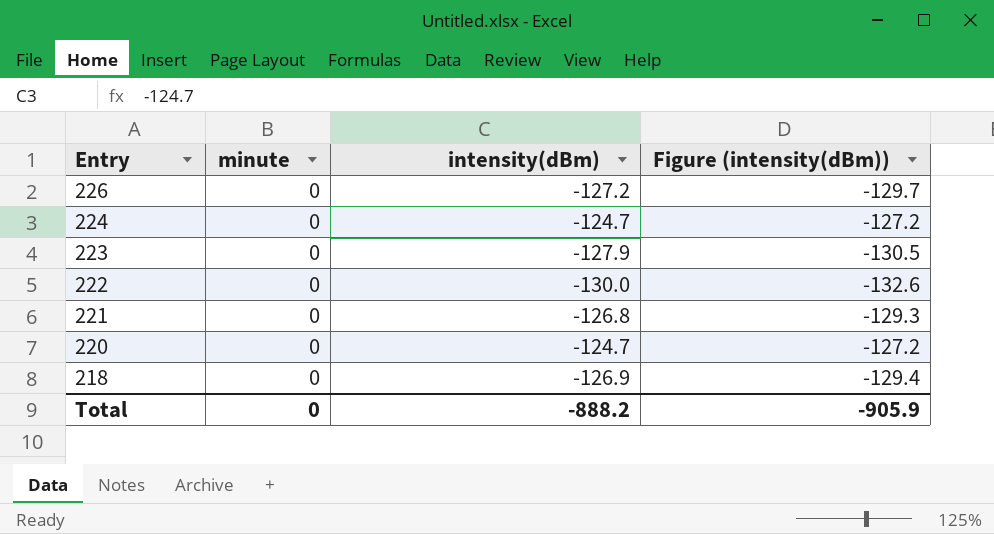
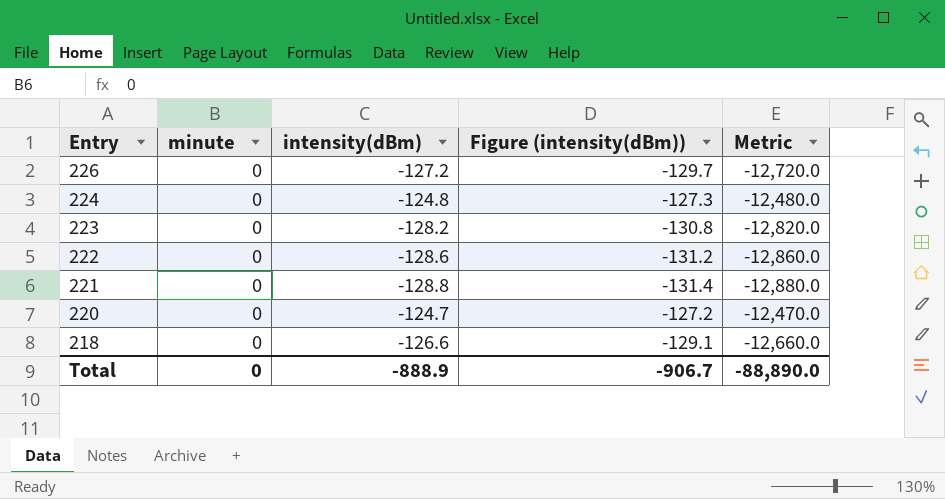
column Metric | formula: none -> [intensity(dBm)] * 100
224 | intensity(dBm): -124.7 -> -124.8
224 | Figure (intensity(dBm)): -127.2 -> -127.3
223 | intensity(dBm): -127.9 -> -128.2
223 | Figure (intensity(dBm)): -130.5 -> -130.8
222 | intensity(dBm): -130.0 -> -128.6
222 | Figure (intensity(dBm)): -132.6 -> -131.2
221 | intensity(dBm): -126.8 -> -128.8
221 | Figure (intensity(dBm)): -129.3 -> -131.4
218 | intensity(dBm): -126.9 -> -126.6
218 | Figure (intensity(dBm)): -129.4 -> -129.1
Total | intensity(dBm): -888.2 -> -888.9
Total | Figure (intensity(dBm)): -905.9 -> -906.7

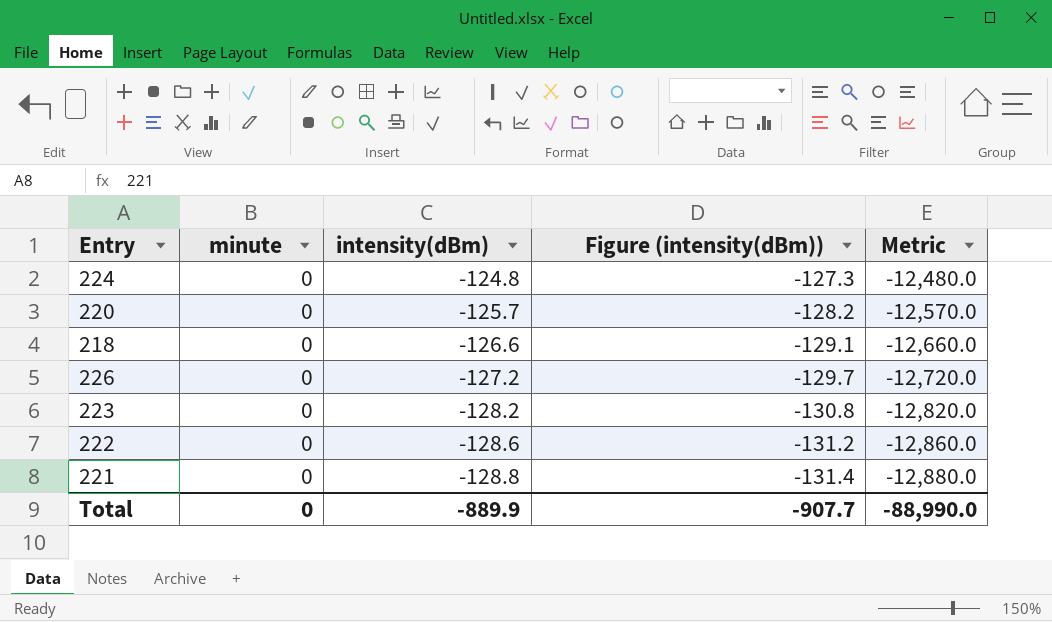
row order: Entry descending -> intensity(dBm) descending
220 | intensity(dBm): -124.7 -> -125.7
220 | Figure (intensity(dBm)): -127.2 -> -128.2
220 | Metric: -12,470.0 -> -12,570.0
Total | intensity(dBm): -888.9 -> -889.9
Total | Figure (intensity(dBm)): -906.7 -> -907.7
Total | Metric: -88,890.0 -> -88,990.0

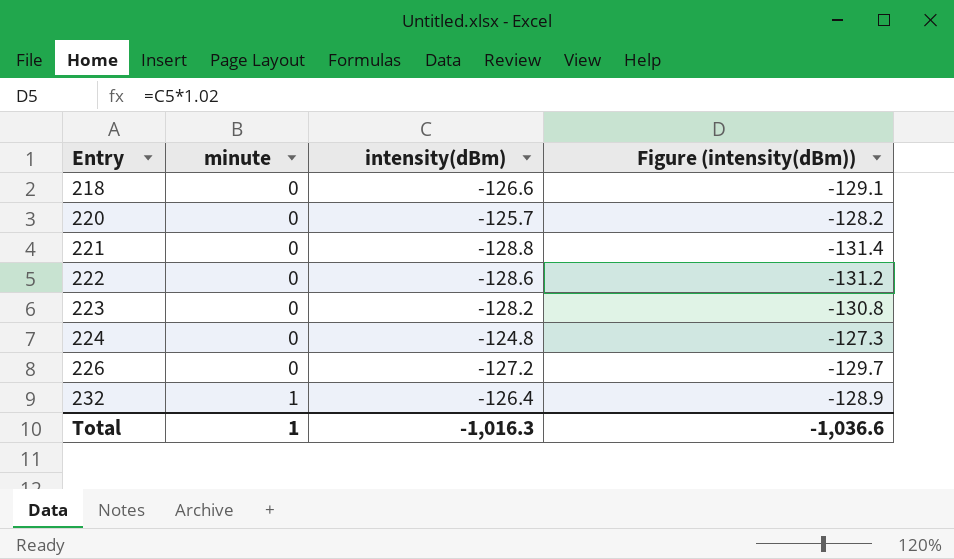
row order: intensity(dBm) descending -> Entry ascending
column Metric | formula: [intensity(dBm)] * 100 -> none
row 232: none -> 1 | -126.4 | -128.9
Total | minute: 0 -> 1
Total | intensity(dBm): -889.9 -> -1,016.3
Total | Figure (intensity(dBm)): -907.7 -> -1,036.6

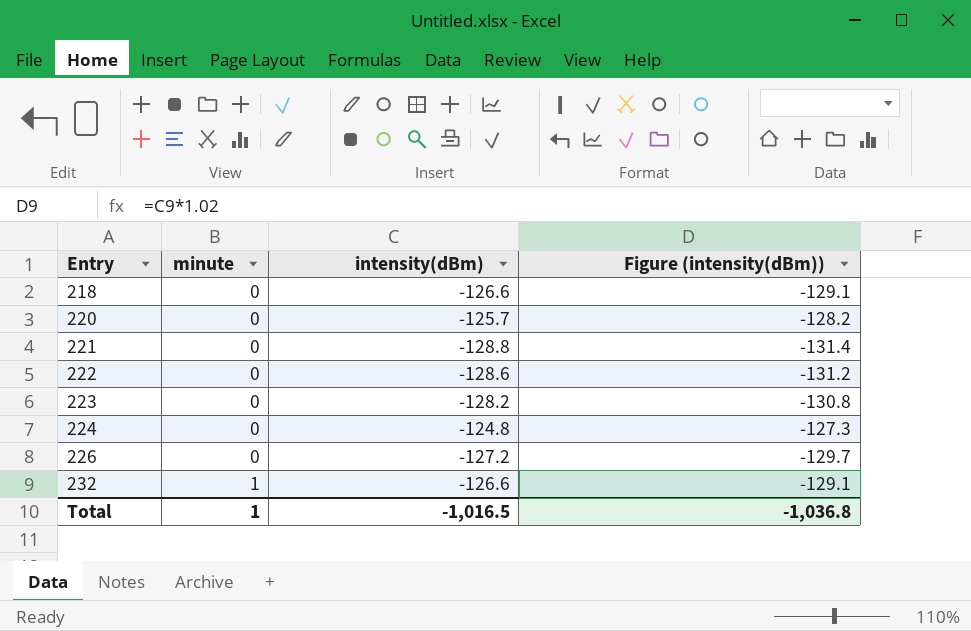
232 | intensity(dBm): -126.4 -> -126.6
232 | Figure (intensity(dBm)): -128.9 -> -129.1
Total | intensity(dBm): -1,016.3 -> -1,016.5
Total | Figure (intensity(dBm)): -1,036.6 -> -1,036.8

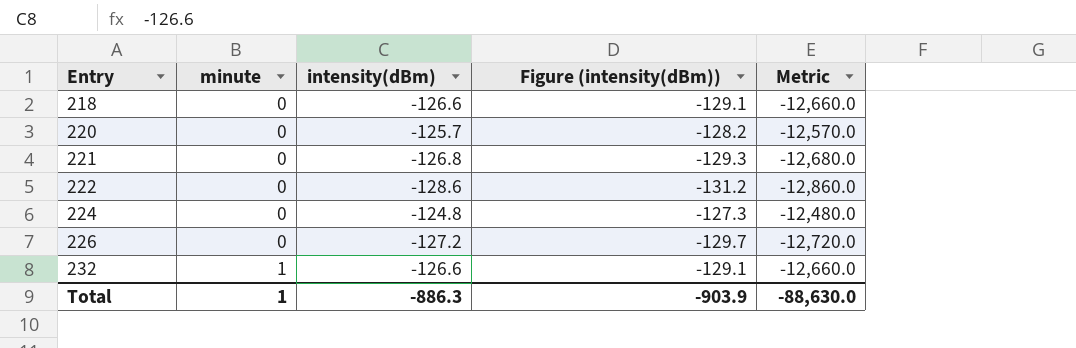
column Metric | formula: none -> [intensity(dBm)] * 100
row 223: 0 | -128.2 | -130.8 -> none
221 | intensity(dBm): -128.8 -> -126.8
221 | Figure (intensity(dBm)): -131.4 -> -129.3
Total | intensity(dBm): -1,016.5 -> -886.3
Total | Figure (intensity(dBm)): -1,036.8 -> -903.9

